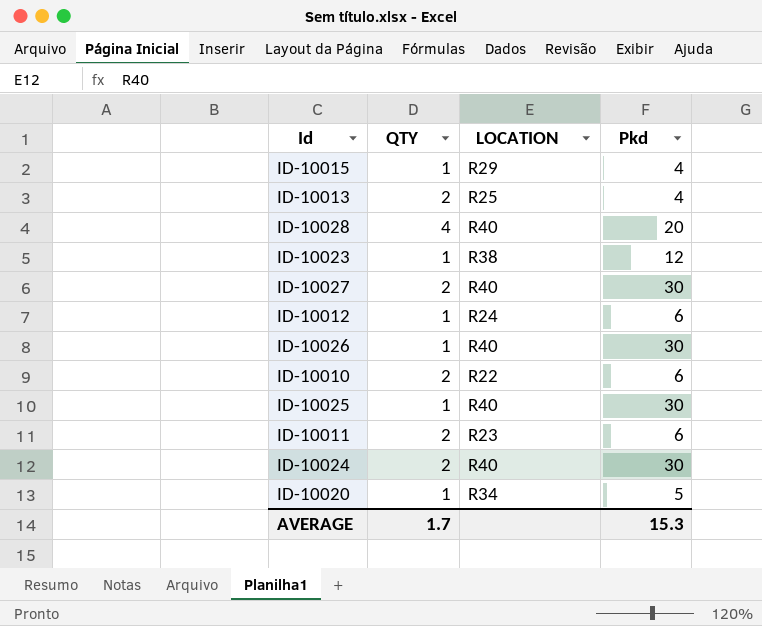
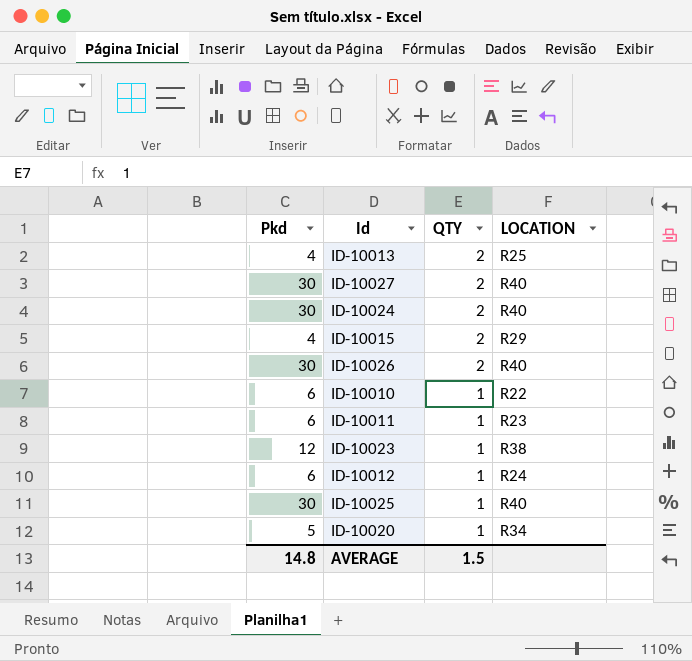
row order: none -> QTY descending
column Pkd | position: 4 -> 1
row ID-10028: 4 | R40 | 20 -> none
ID-10015 | QTY: 1 -> 2
ID-10026 | QTY: 1 -> 2
ID-10010 | QTY: 2 -> 1
ID-10011 | QTY: 2 -> 1
AVERAGE | Pkd: 15.3 -> 14.8
AVERAGE | QTY: 1.7 -> 1.5

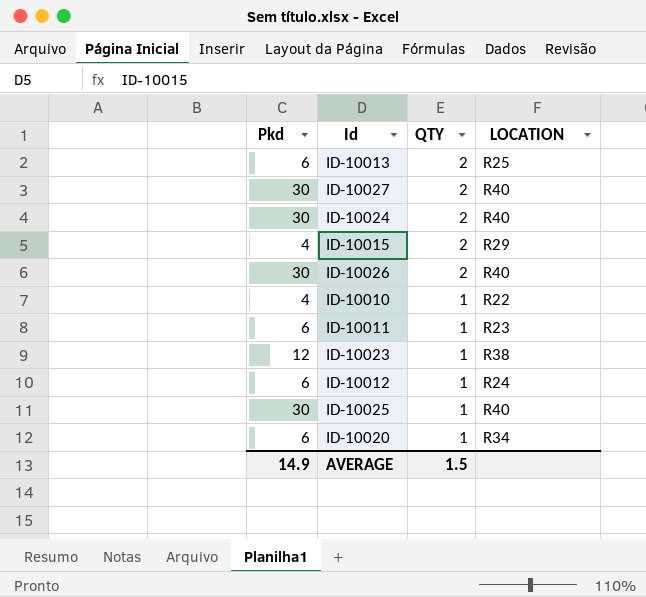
ID-10013 | Pkd: 4 -> 6
ID-10010 | Pkd: 6 -> 4
ID-10020 | Pkd: 5 -> 6
AVERAGE | Pkd: 14.8 -> 14.9

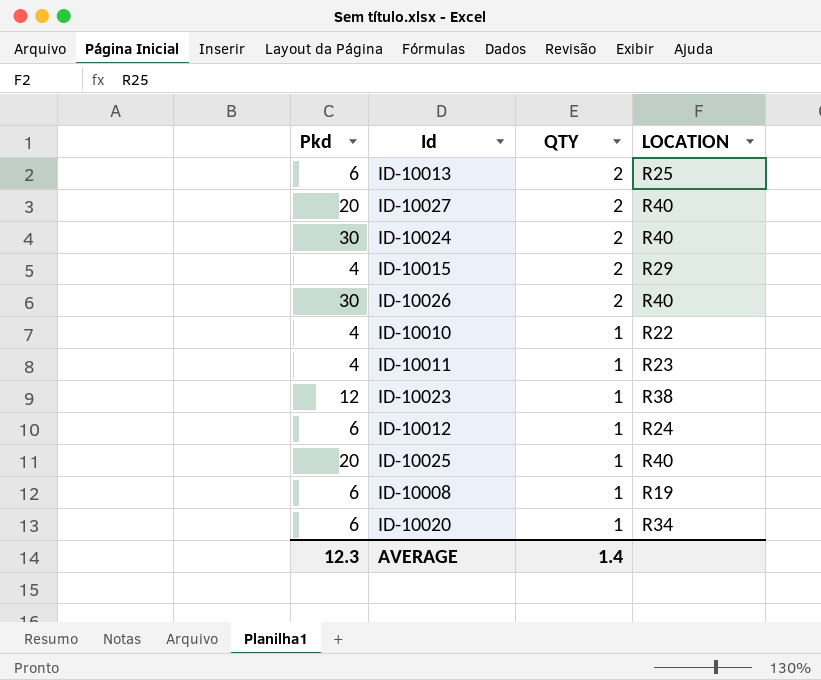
ID-10027 | Pkd: 30 -> 20
ID-10011 | Pkd: 6 -> 4
ID-10025 | Pkd: 30 -> 20
row ID-10008: none -> 6 | 1 | R19
AVERAGE | Pkd: 14.9 -> 12.3
AVERAGE | QTY: 1.5 -> 1.4

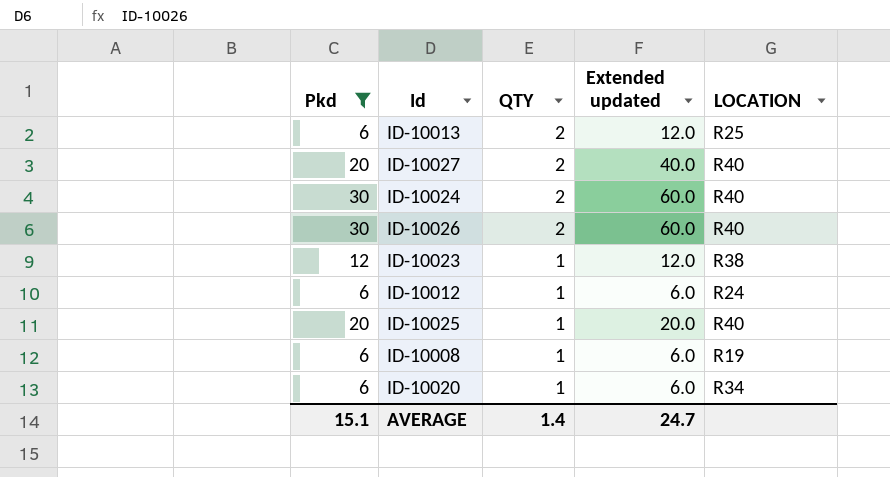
filter: none -> Pkd != 4
column Extended updated | formula: none -> [Pkd] * [QTY]
AVERAGE | Pkd: 12.3 -> 15.1

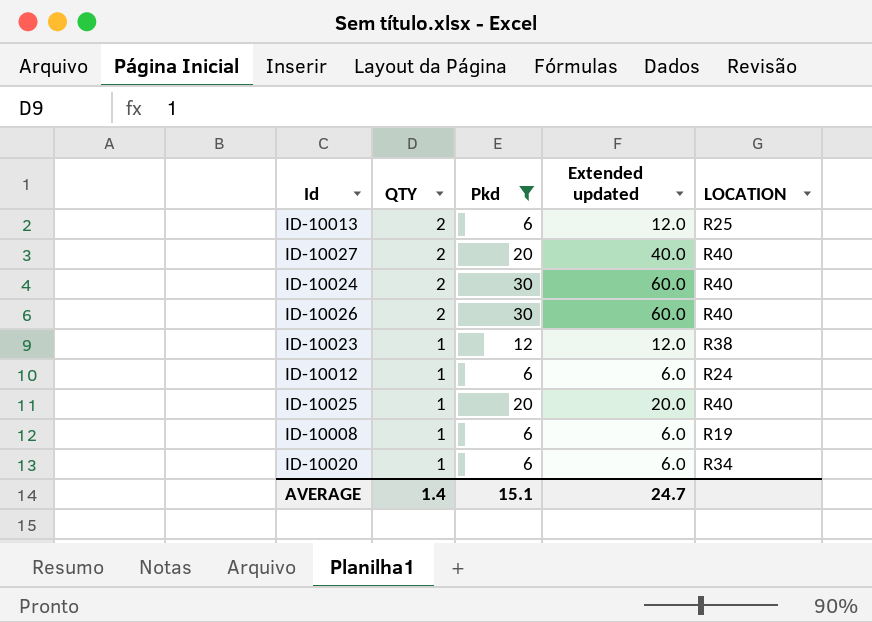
column Pkd | position: 1 -> 3

